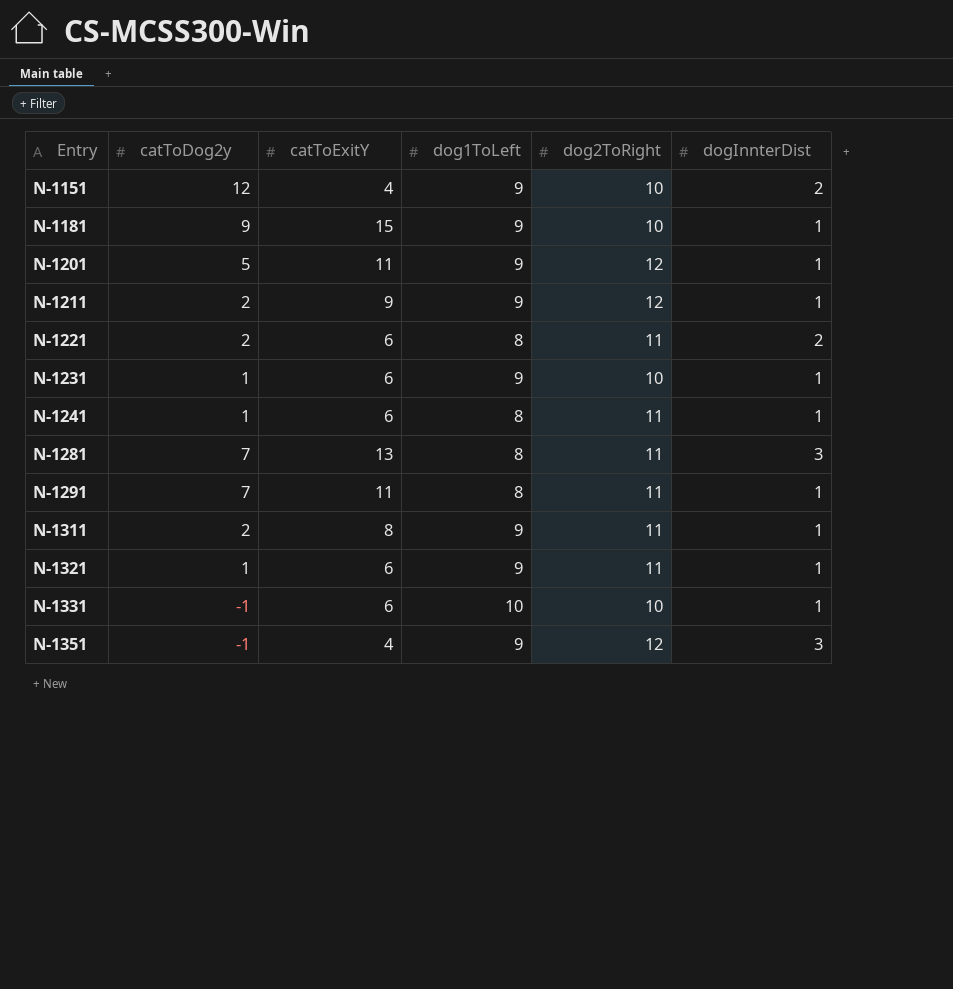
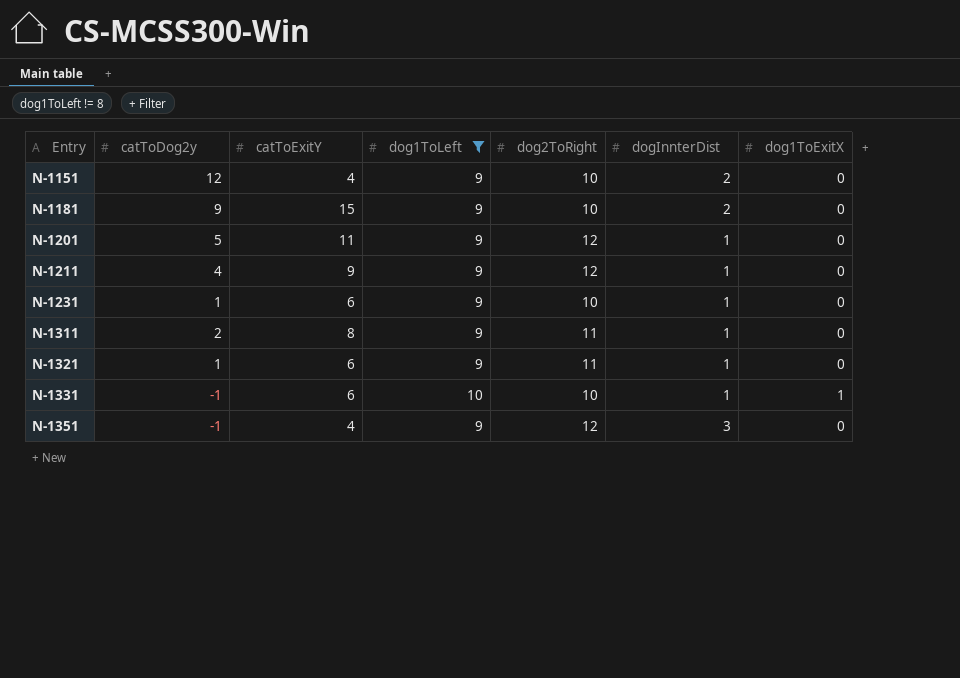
filter: none -> dog1ToLeft != 8
column dog1ToExitX | position: none -> 7
N-1181 | dogInnterDist: 1 -> 2
N-1211 | catToDog2y: 2 -> 4

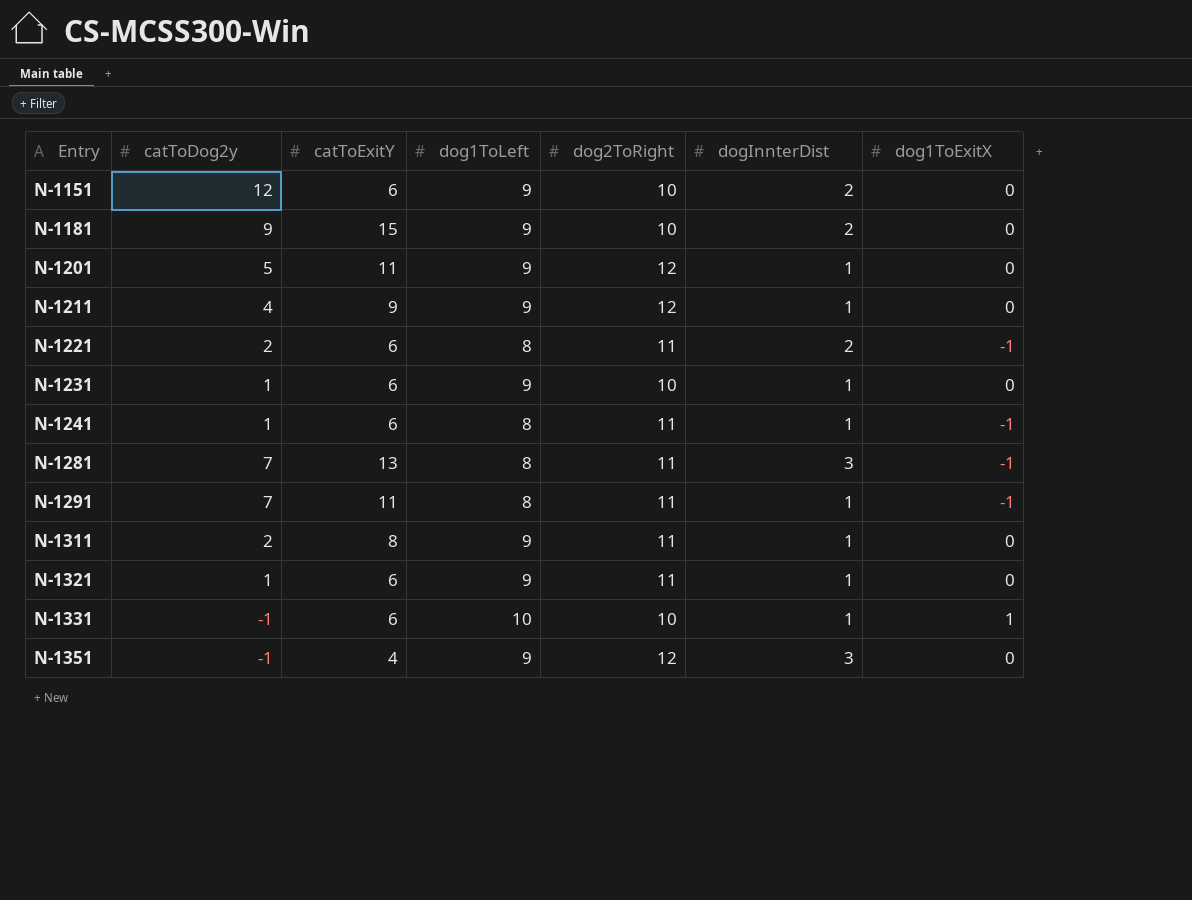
filter: dog1ToLeft != 8 -> none
N-1151 | catToExitY: 4 -> 6

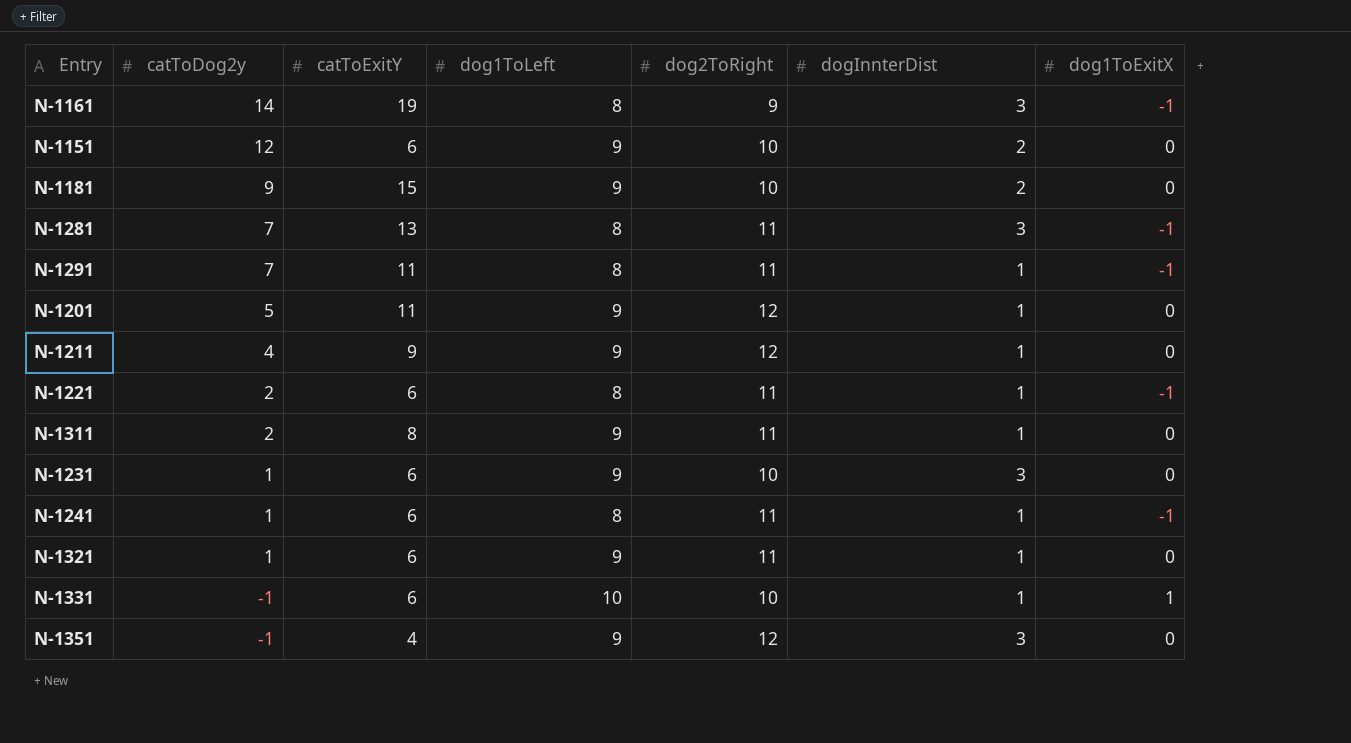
row order: Entry ascending -> catToDog2y descending
row N-1161: none -> 14 | 19 | 8 | 9 | 3 | -1
N-1221 | dogInnterDist: 2 -> 1
N-1231 | dogInnterDist: 1 -> 3

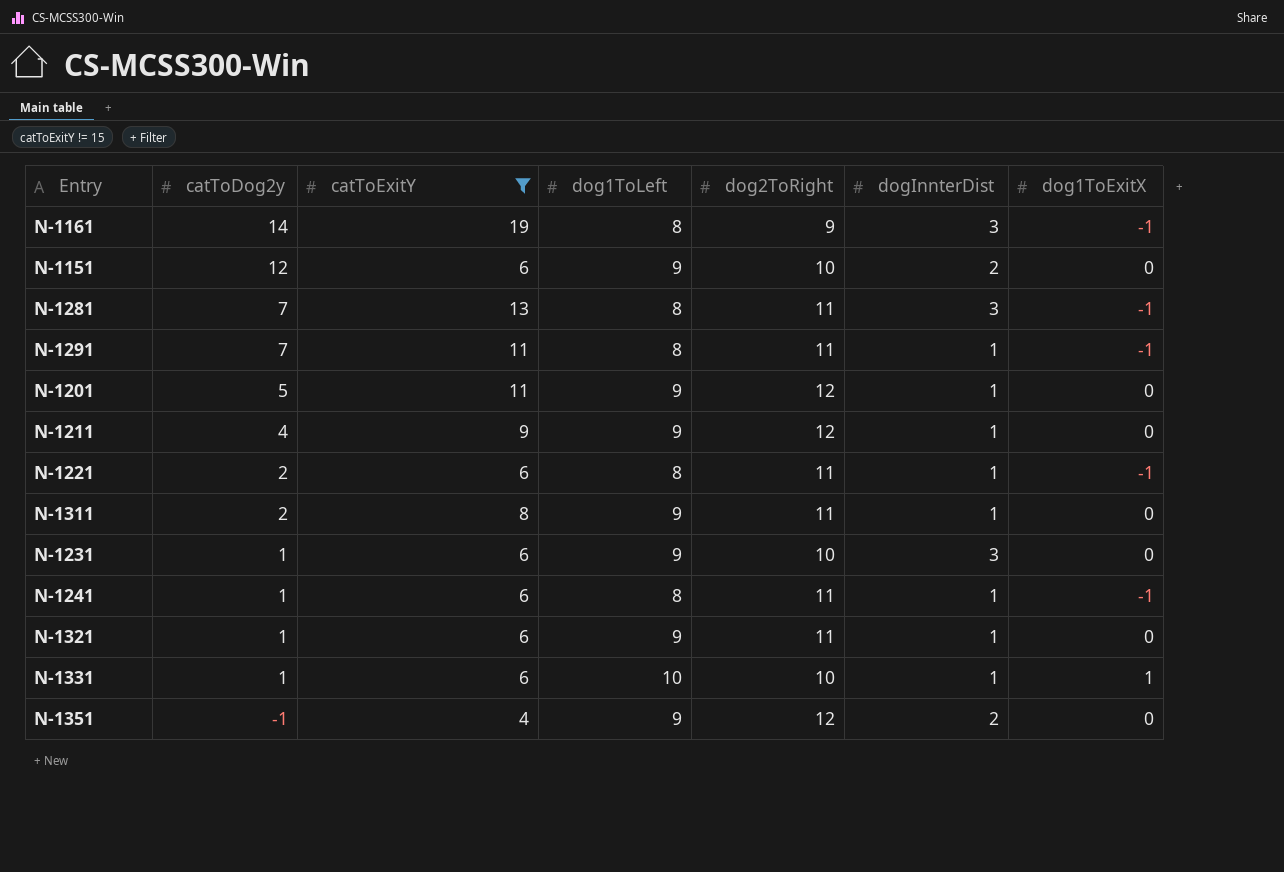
filter: none -> catToExitY != 15
N-1331 | catToDog2y: -1 -> 1
N-1351 | dogInnterDist: 3 -> 2

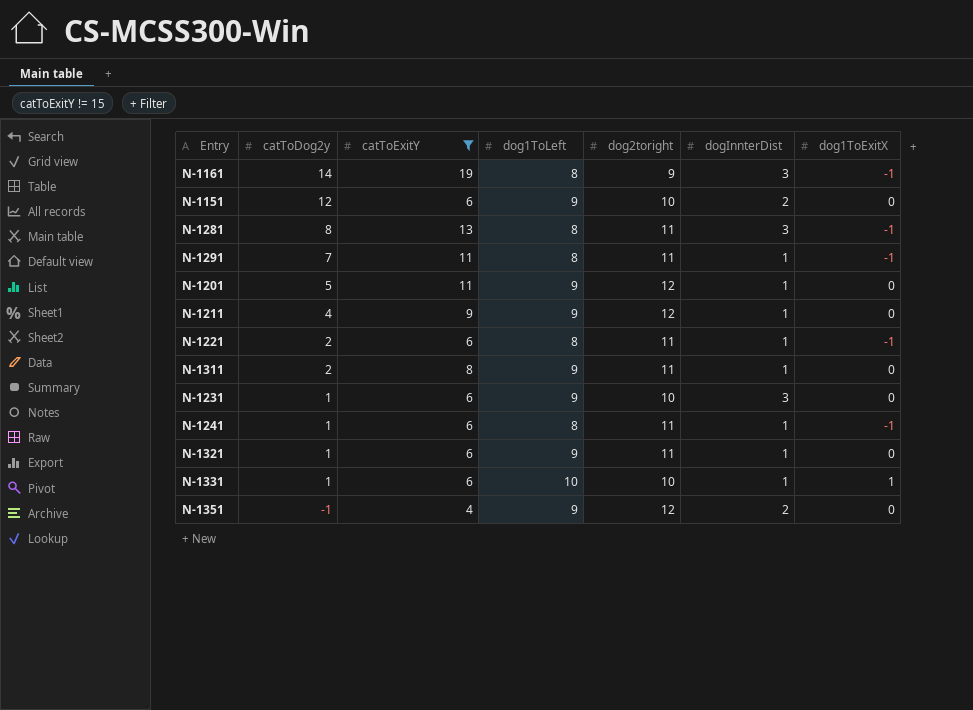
column name: dog2ToRight -> dog2toright
N-1281 | catToDog2y: 7 -> 8

